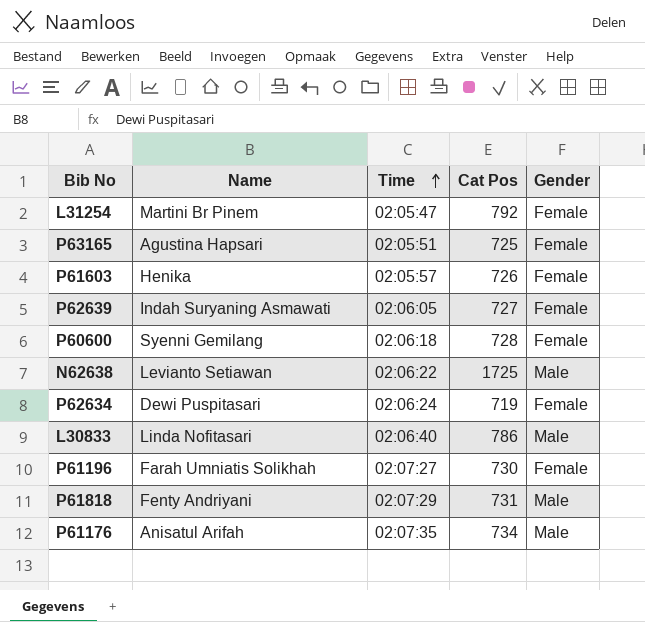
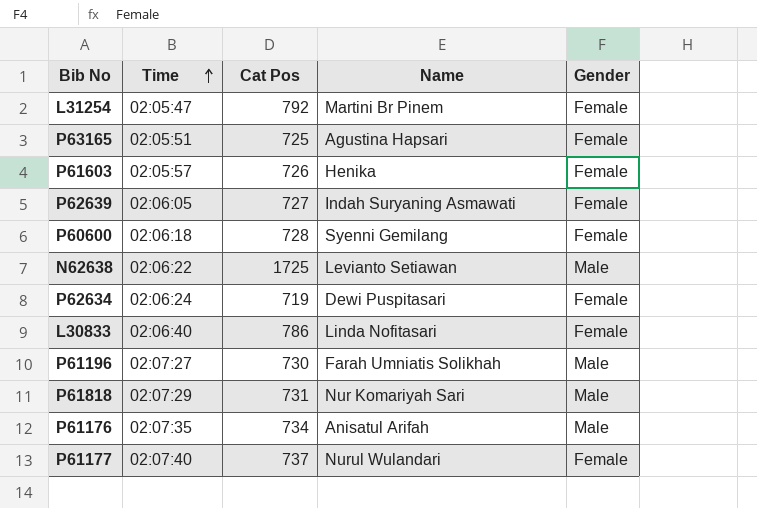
column Name | position: 2 -> 4
L30833 | Gender: Male -> Female
P61196 | Gender: Female -> Male
P61818 | Name: Fenty Andriyani -> Nur Komariyah Sari
row P61177: none -> 02:07:40 | 737 | Nurul Wulandari | Female

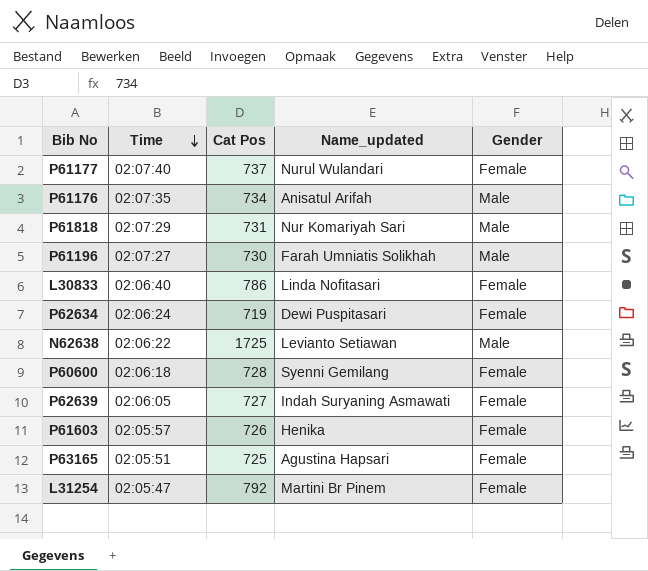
row order: Time ascending -> Time descending
column name: Name -> Name_updated

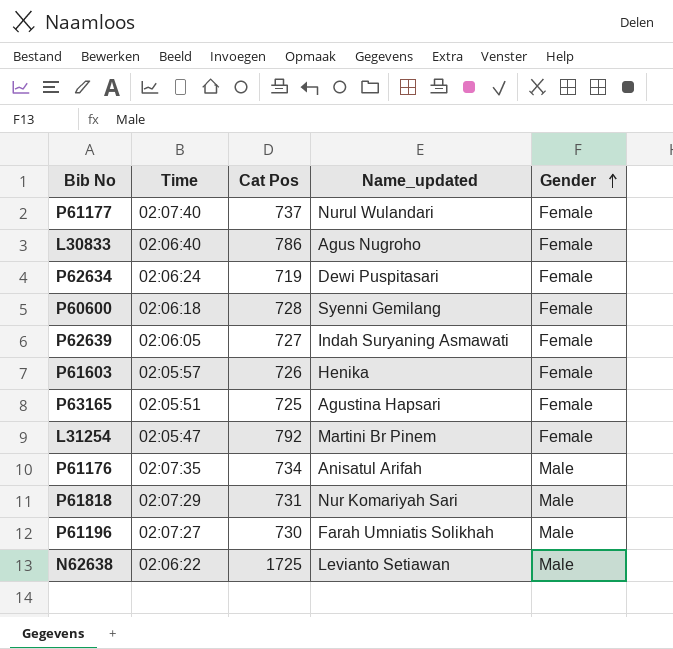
row order: Time descending -> Gender ascending
L30833 | Name_updated: Linda Nofitasari -> Agus Nugroho

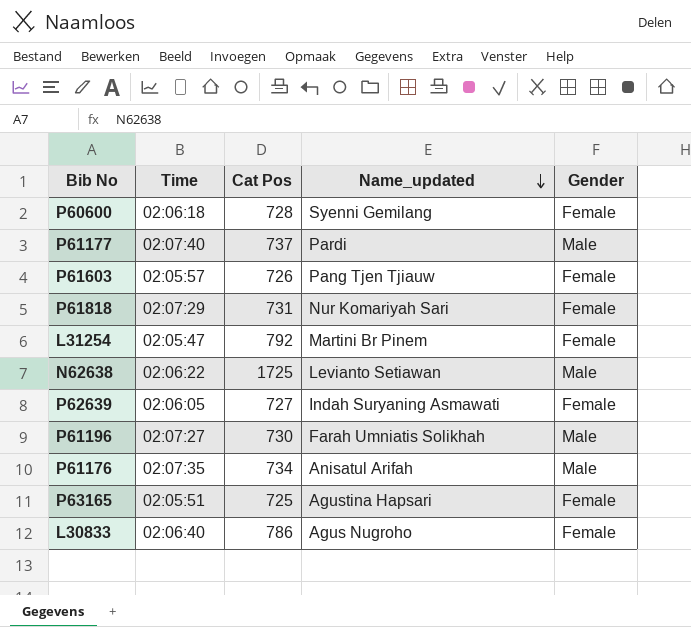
row order: Gender ascending -> Name_updated descending
row P62634: 02:06:24 | 719 | Dewi Puspitasari | Female -> none
P61177 | Name_updated: Nurul Wulandari -> Pardi
P61177 | Gender: Female -> Male
P61603 | Name_updated: Henika -> Pang Tjen Tjiauw
P61818 | Gender: Male -> Female

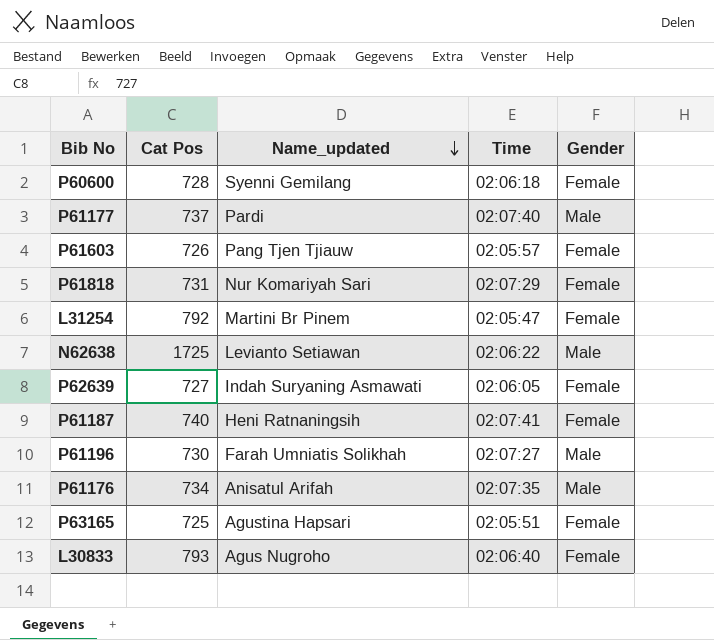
column Time | position: 2 -> 4
row P61187: none -> 740 | Heni Ratnaningsih | 02:07:41 | Female
L30833 | Cat Pos: 786 -> 793

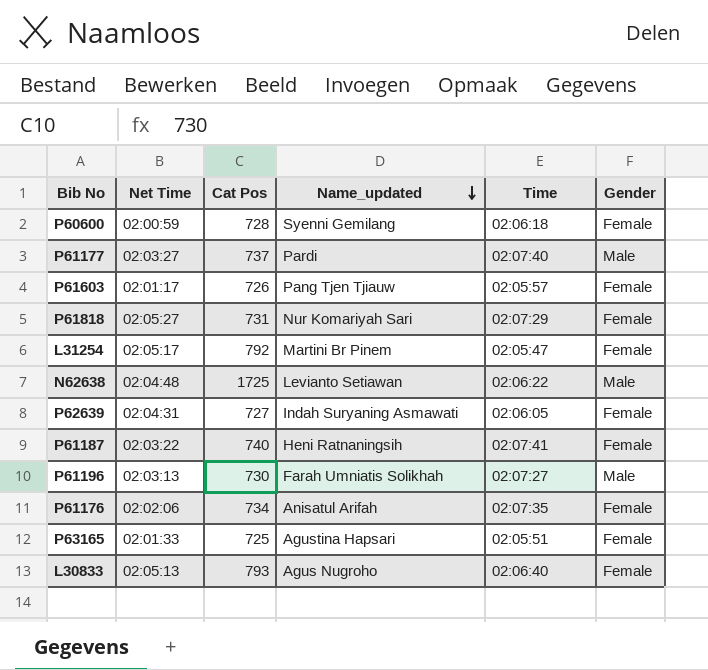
column Net Time | position: none -> 2
P61176 | Gender: Male -> Female

